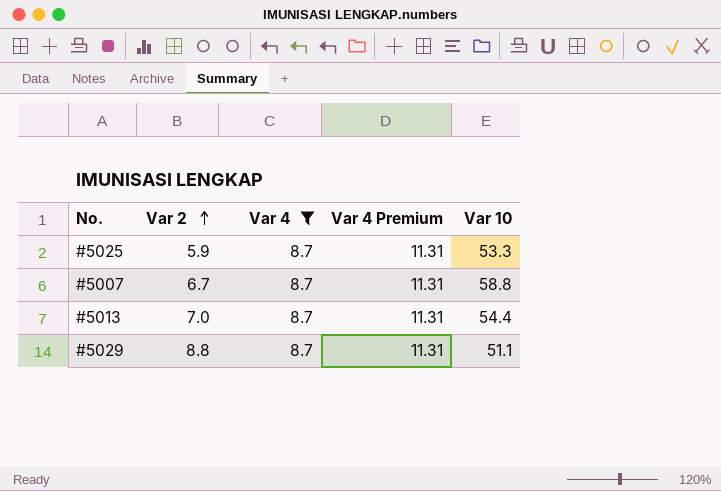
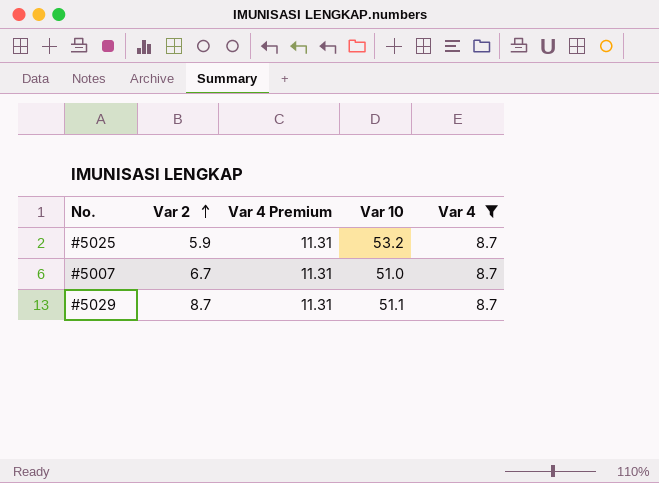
column Var 4 | position: 3 -> 5
row #5013: 7.0 | 8.7 | 11.31 | 54.4 -> none
#5025 | Var 10: 53.3 -> 53.2
#5007 | Var 10: 58.8 -> 51.0
#5029 | Var 2: 8.8 -> 8.7

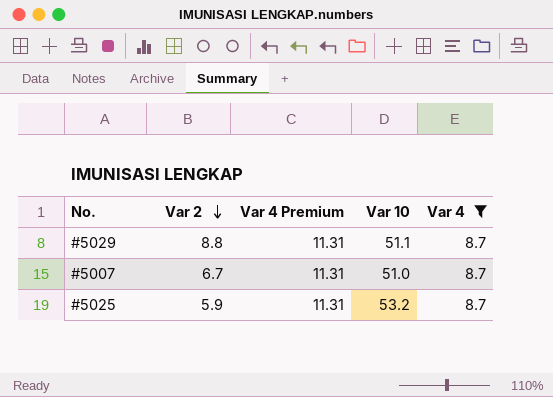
row order: Var 2 ascending -> Var 2 descending
#5029 | Var 2: 8.7 -> 8.8

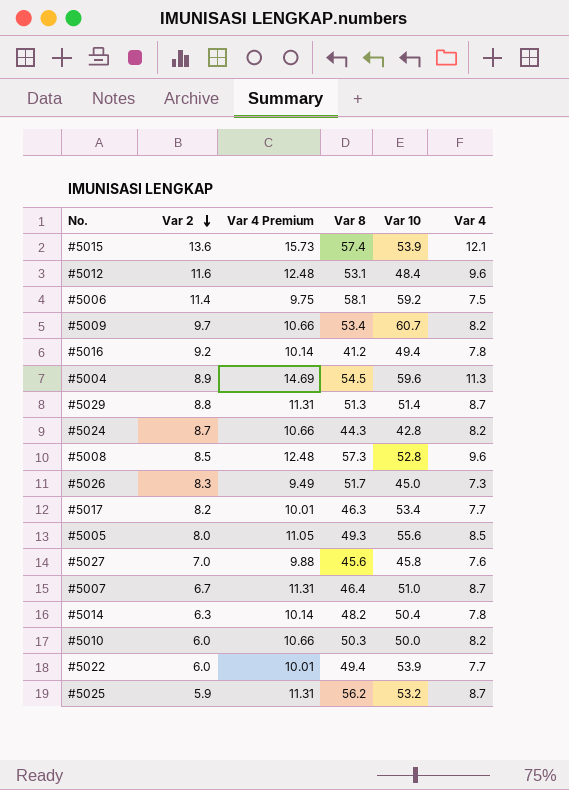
filter: Var 4 = 8.7 -> none
column Var 8 | position: none -> 4
#5029 | Var 10: 51.1 -> 51.4

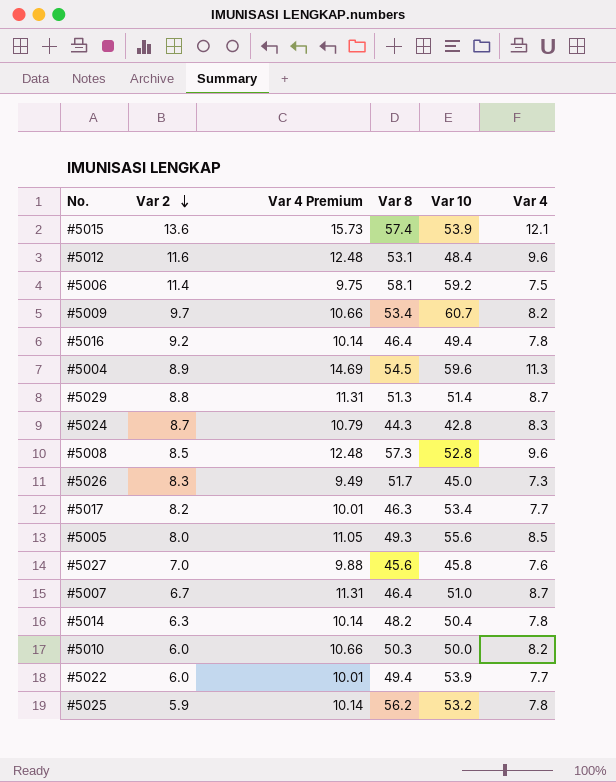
#5016 | Var 8: 41.2 -> 46.4
#5024 | Var 4 Premium: 10.66 -> 10.79
#5024 | Var 4: 8.2 -> 8.3
#5025 | Var 4 Premium: 11.31 -> 10.14
#5025 | Var 4: 8.7 -> 7.8

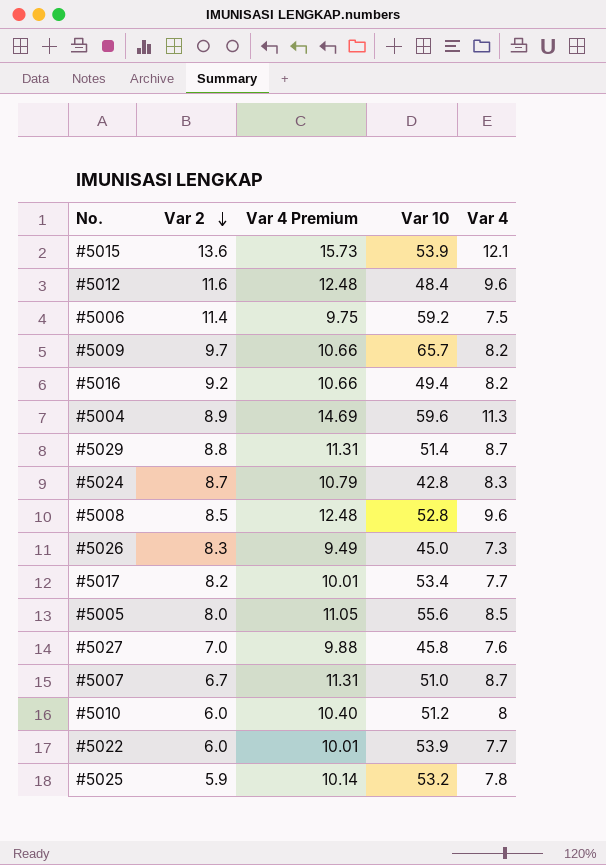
column Var 8 | position: 4 -> none
row #5014: 6.3 | 10.14 | 48.2 | 50.4 | 7.8 -> none
#5009 | Var 10: 60.7 -> 65.7
#5016 | Var 4 Premium: 10.14 -> 10.66
#5016 | Var 4: 7.8 -> 8.2
#5010 | Var 4 Premium: 10.66 -> 10.40
#5010 | Var 10: 50.0 -> 51.2
#5010 | Var 4: 8.2 -> 8

